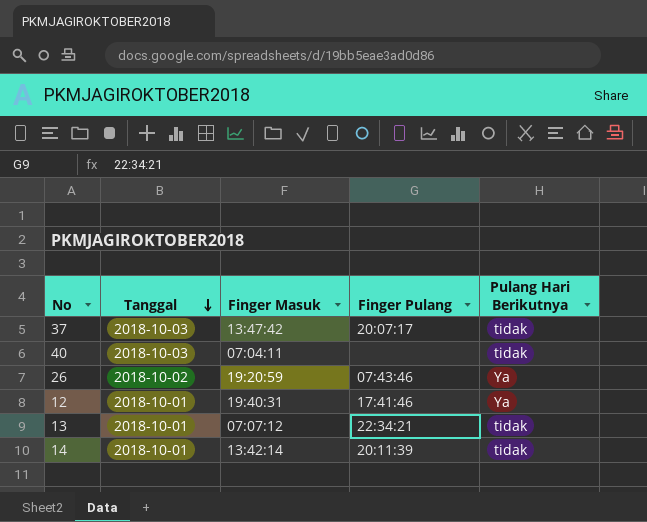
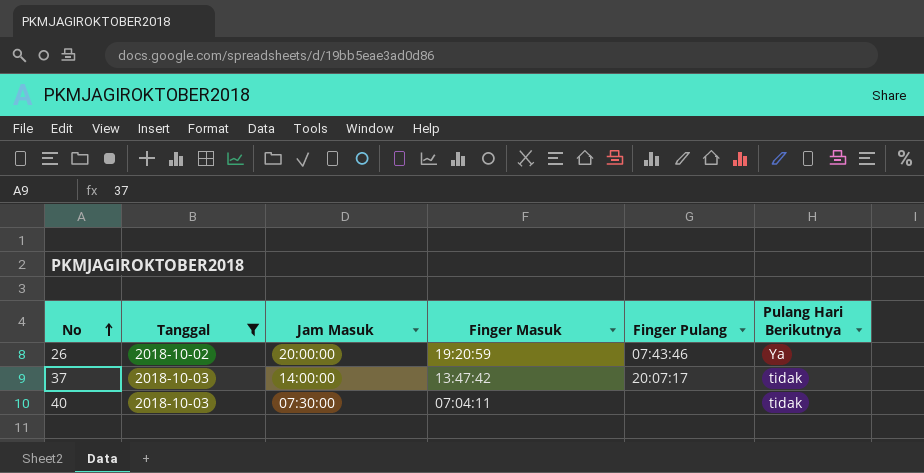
filter: none -> Tanggal != 2018-10-01
row order: Tanggal descending -> No ascending
column Jam Masuk | position: none -> 3

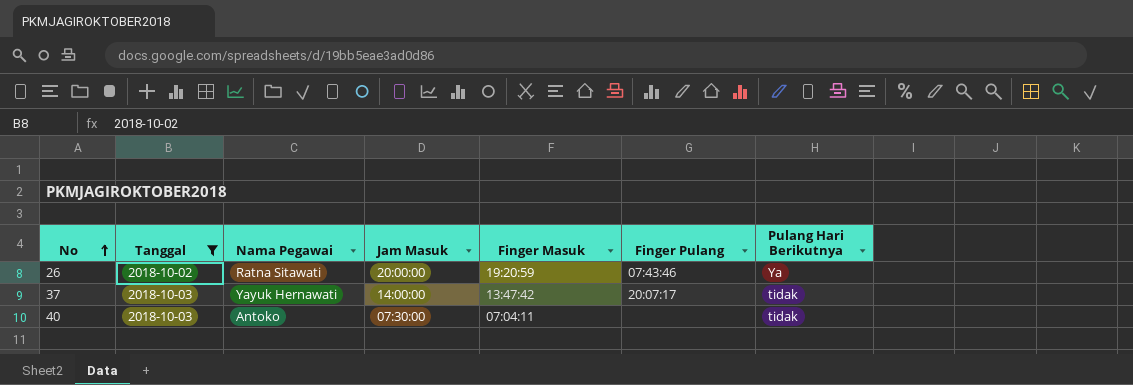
column Nama Pegawai | position: none -> 3

